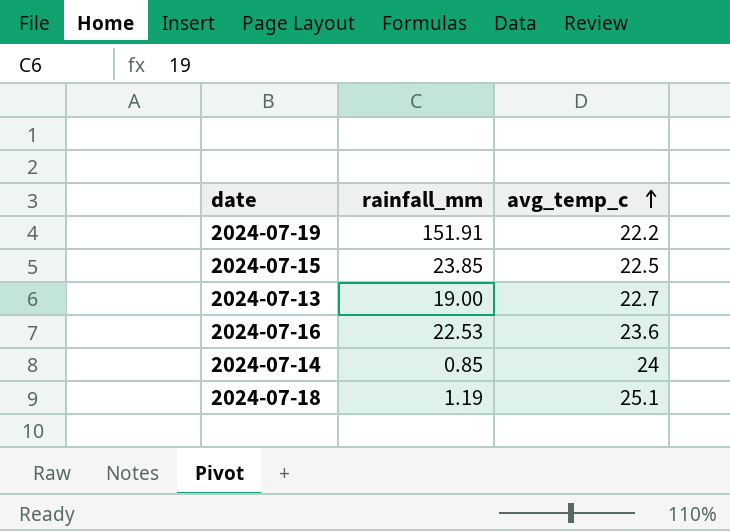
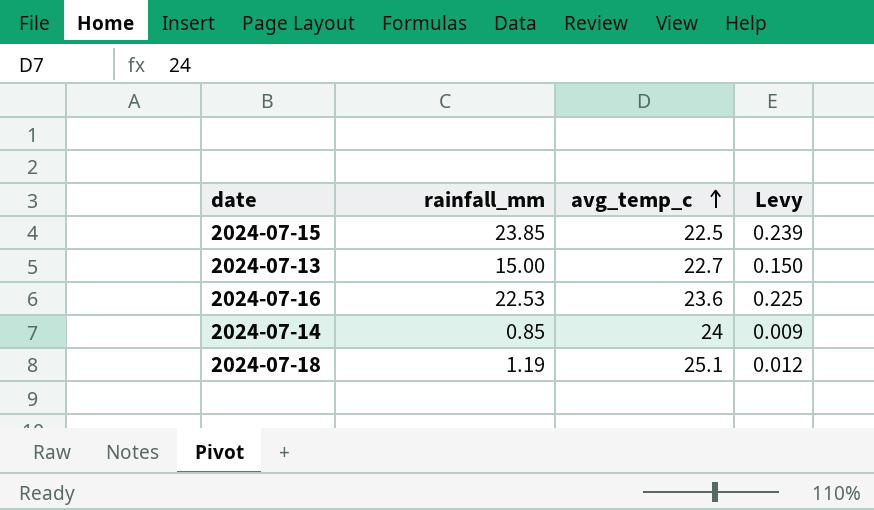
column Levy | formula: none -> [rainfall_mm] * 0.01
row 2024-07-19: 151.91 | 22.2 -> none
2024-07-13 | rainfall_mm: 19.00 -> 15.00

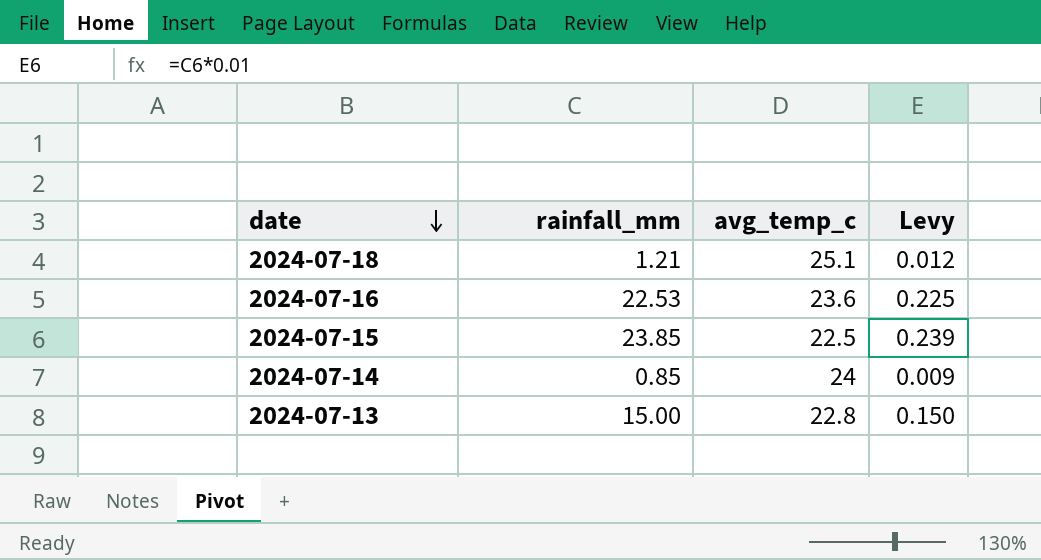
row order: avg_temp_c ascending -> date descending
2024-07-18 | rainfall_mm: 1.19 -> 1.21
2024-07-13 | avg_temp_c: 22.7 -> 22.8

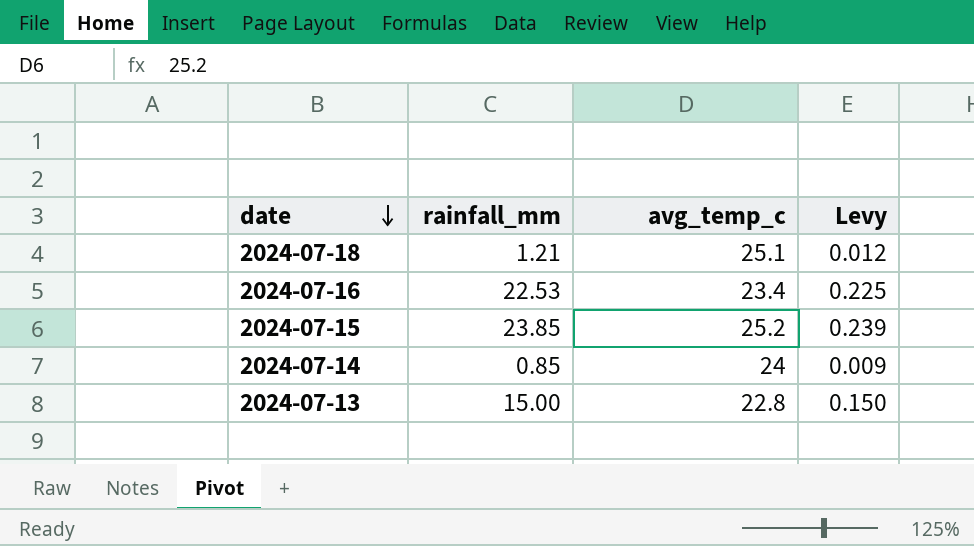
2024-07-16 | avg_temp_c: 23.6 -> 23.4
2024-07-15 | avg_temp_c: 22.5 -> 25.2

